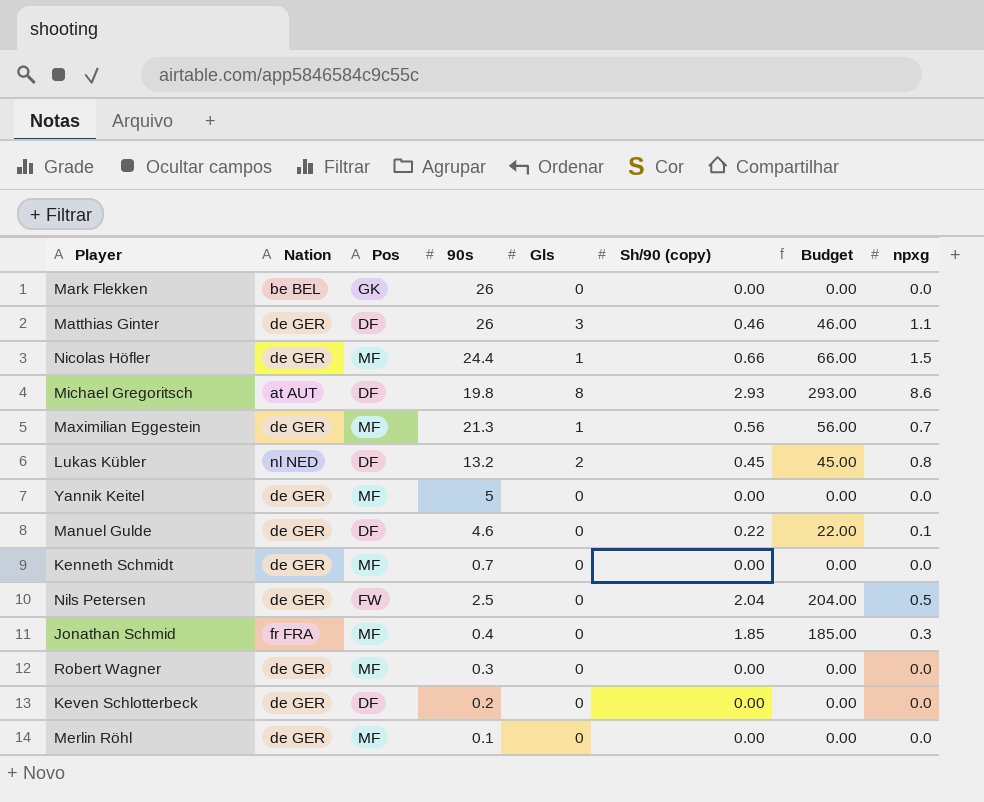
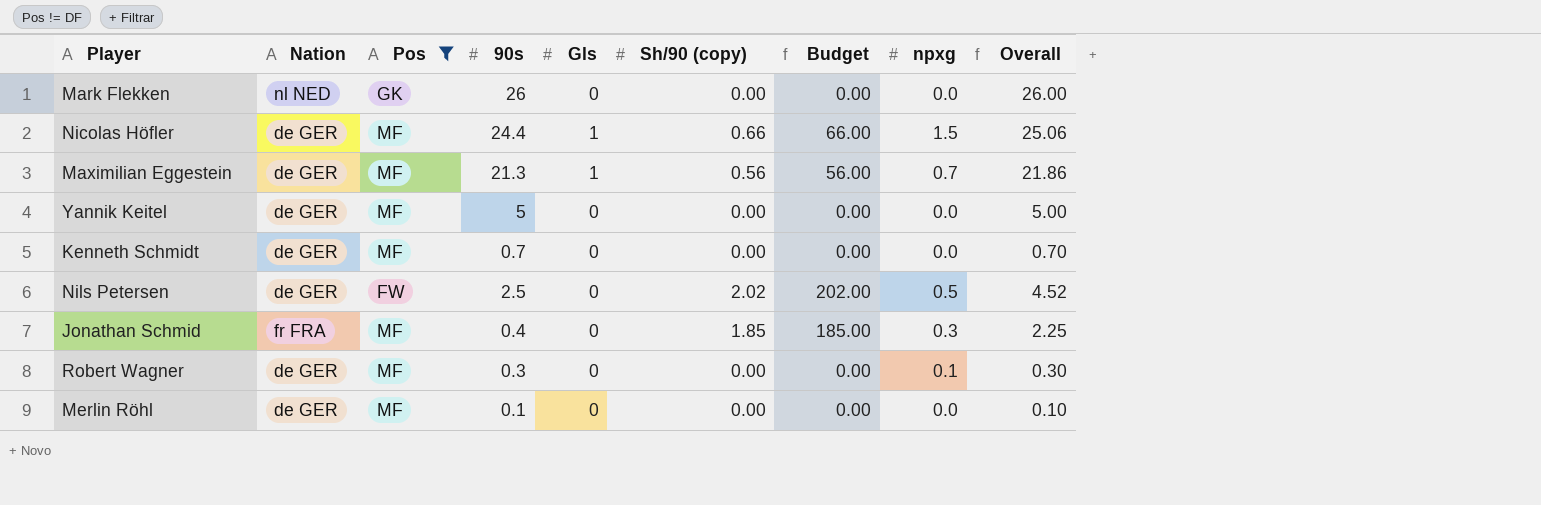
filter: none -> Pos != DF
column Overall | formula: none -> [90s] + [Sh/90 (copy)]
Mark Flekken | Nation: be BEL -> nl NED
Nils Petersen | Sh/90 (copy): 2.04 -> 2.02
Nils Petersen | Budget: 204.00 -> 202.00
Robert Wagner | npxg: 0.0 -> 0.1

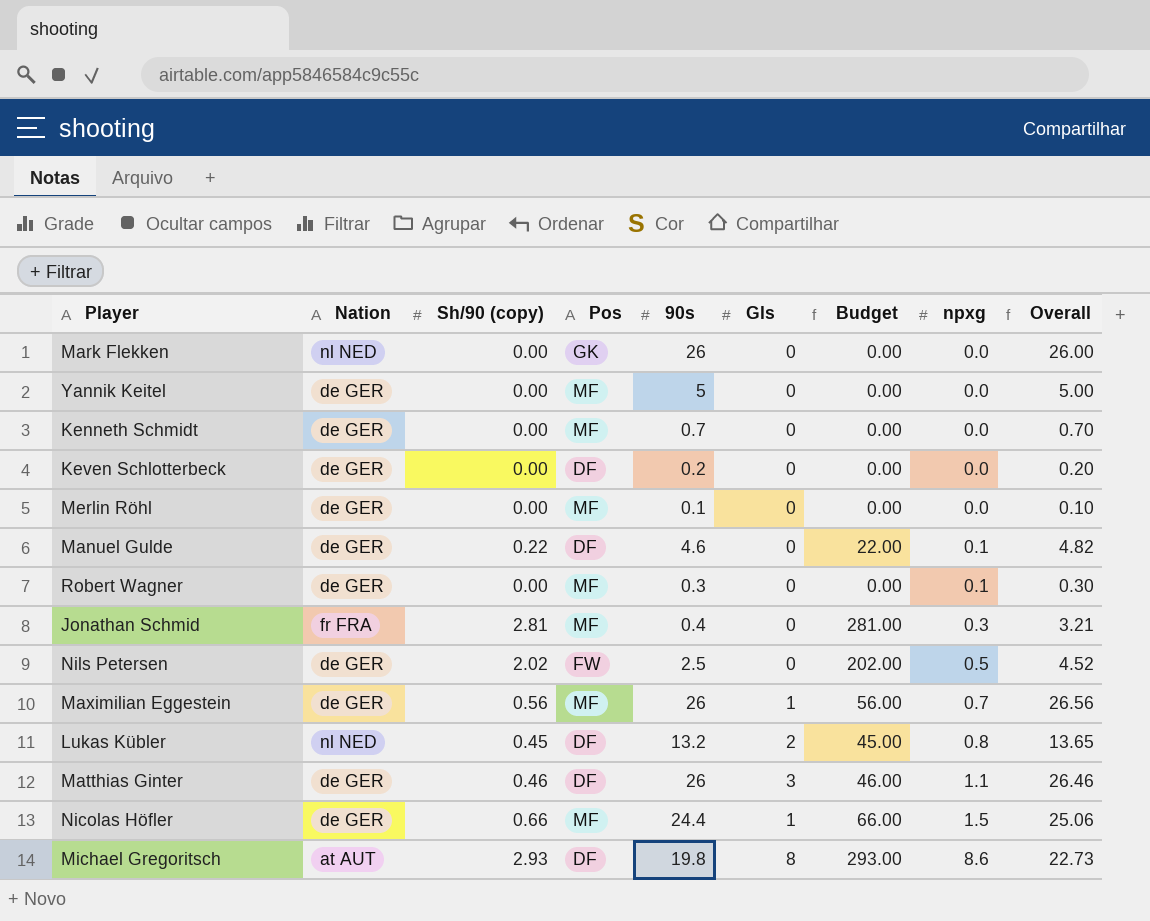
filter: Pos != DF -> none
row order: none -> npxg ascending
column Sh/90 (copy) | position: 6 -> 3
Jonathan Schmid | Sh/90 (copy): 1.85 -> 2.81
Jonathan Schmid | Budget: 185.00 -> 281.00
Jonathan Schmid | Overall: 2.25 -> 3.21
Maximilian Eggestein | 90s: 21.3 -> 26
Maximilian Eggestein | Overall: 21.86 -> 26.56

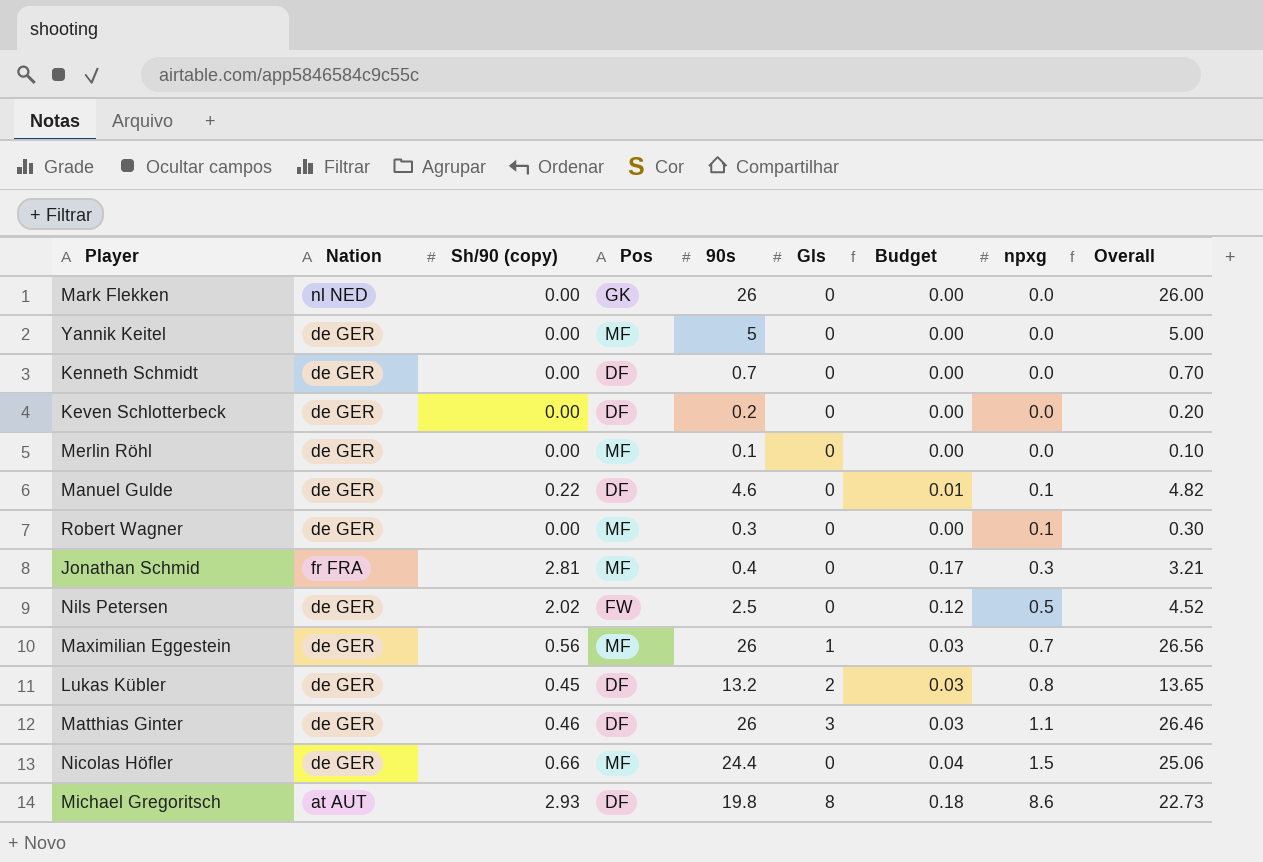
column Budget | formula: [Sh/90 (copy)] * 100 -> [Sh/90 (copy)] * 0.06
Kenneth Schmidt | Pos: MF -> DF
Lukas Kübler | Nation: nl NED -> de GER
Nicolas Höfler | Gls: 1 -> 0

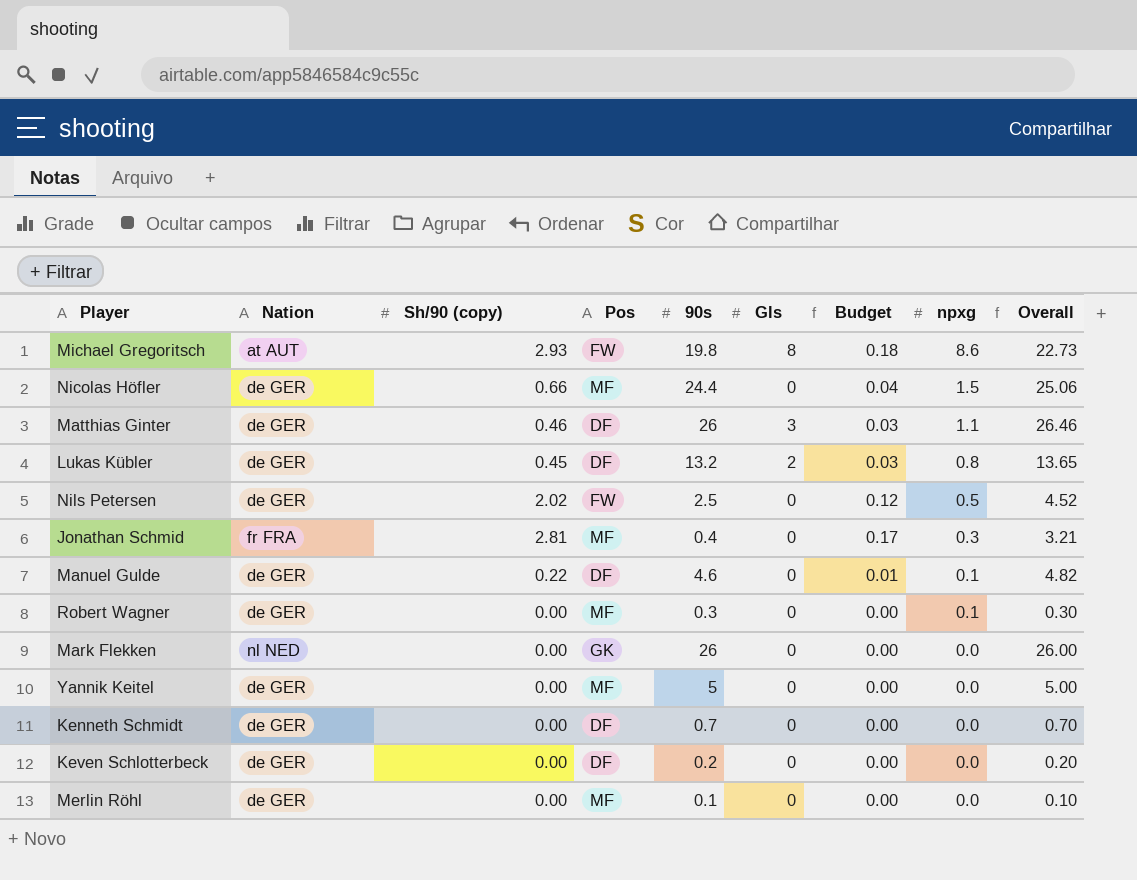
row order: npxg ascending -> npxg descending
row Maximilian Eggestein: de GER | 0.56 | MF | 26 | 1 | 0.03 | 0.7 | 26.56 -> none
Michael Gregoritsch | Pos: DF -> FW

